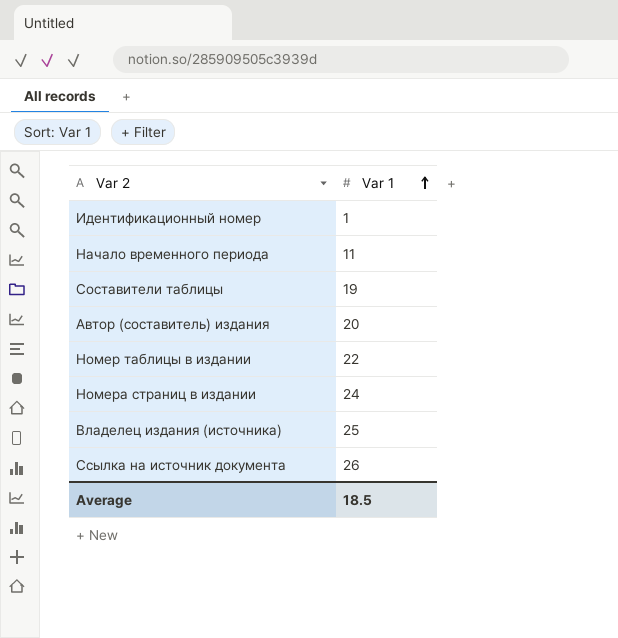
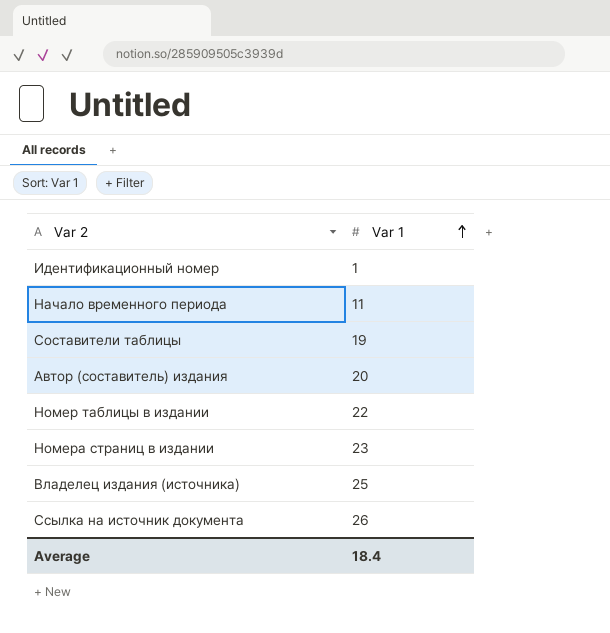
Номера страниц в издании | Var 1: 24 -> 23
Average | Var 1: 18.5 -> 18.4

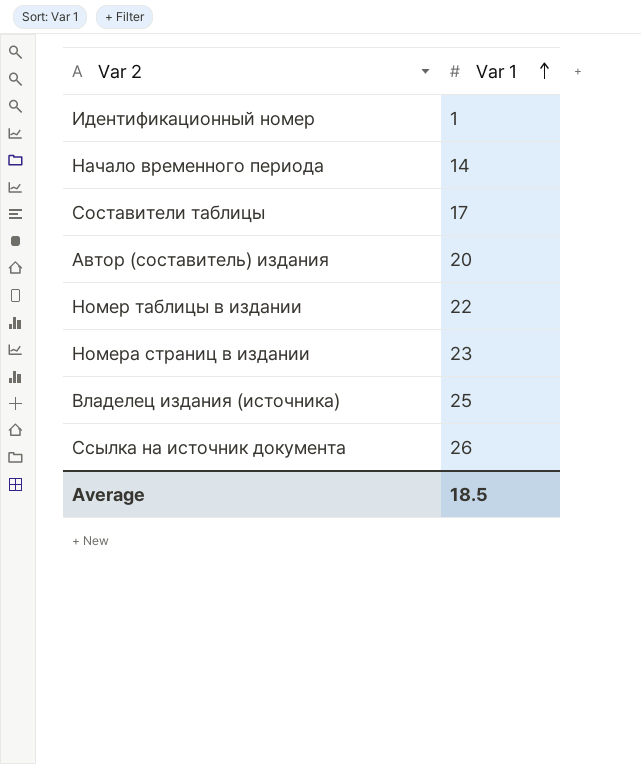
Начало временного периода | Var 1: 11 -> 14
Составители таблицы | Var 1: 19 -> 17
Average | Var 1: 18.4 -> 18.5

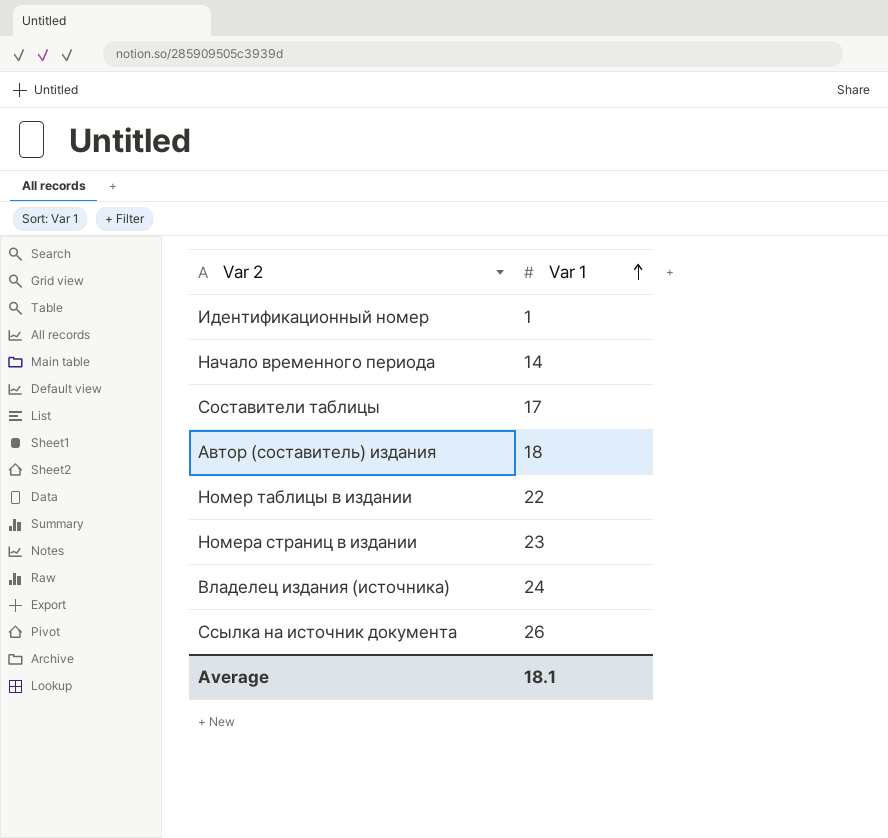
Автор (составитель) издания | Var 1: 20 -> 18
Владелец издания (источника) | Var 1: 25 -> 24
Average | Var 1: 18.5 -> 18.1

